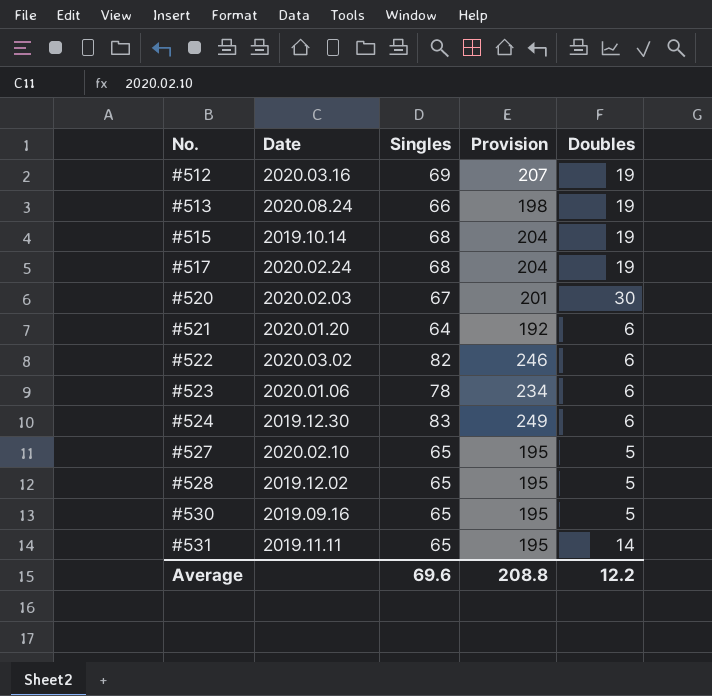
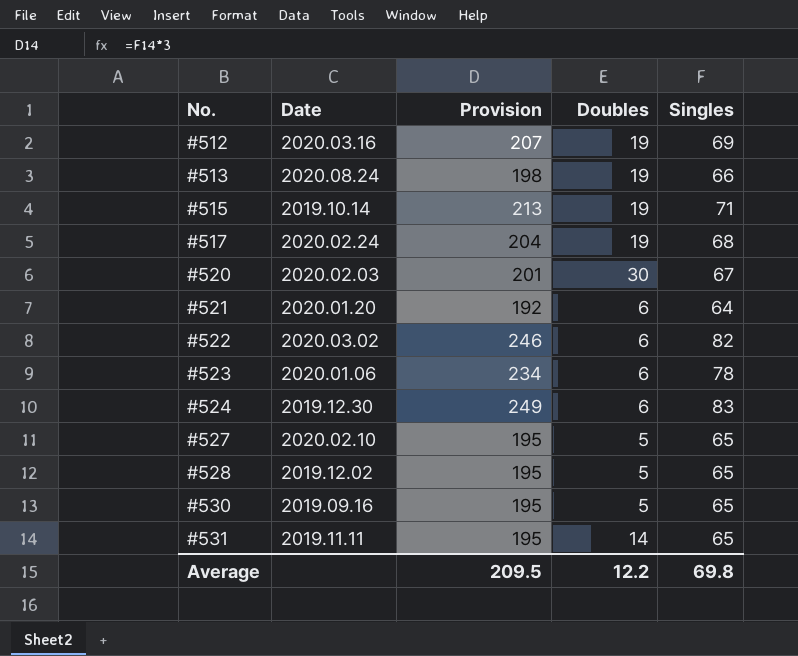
column Singles | position: 3 -> 5
#515 | Provision: 204 -> 213
#515 | Singles: 68 -> 71
Average | Provision: 208.8 -> 209.5
Average | Singles: 69.6 -> 69.8

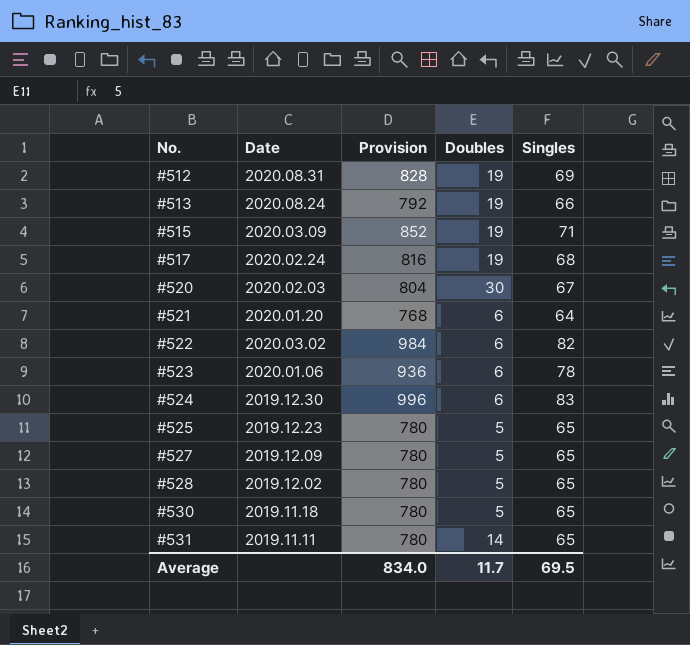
column Provision | formula: [Singles] * 3 -> [Singles] * 12
#512 | Date: 2020.03.16 -> 2020.08.31
#515 | Date: 2019.10.14 -> 2020.03.09
row #525: none -> 2019.12.23 | 780 | 5 | 65
#527 | Date: 2020.02.10 -> 2019.12.09
#530 | Date: 2019.09.16 -> 2019.11.18
Average | Provision: 209.5 -> 834.0
Average | Doubles: 12.2 -> 11.7
Average | Singles: 69.8 -> 69.5

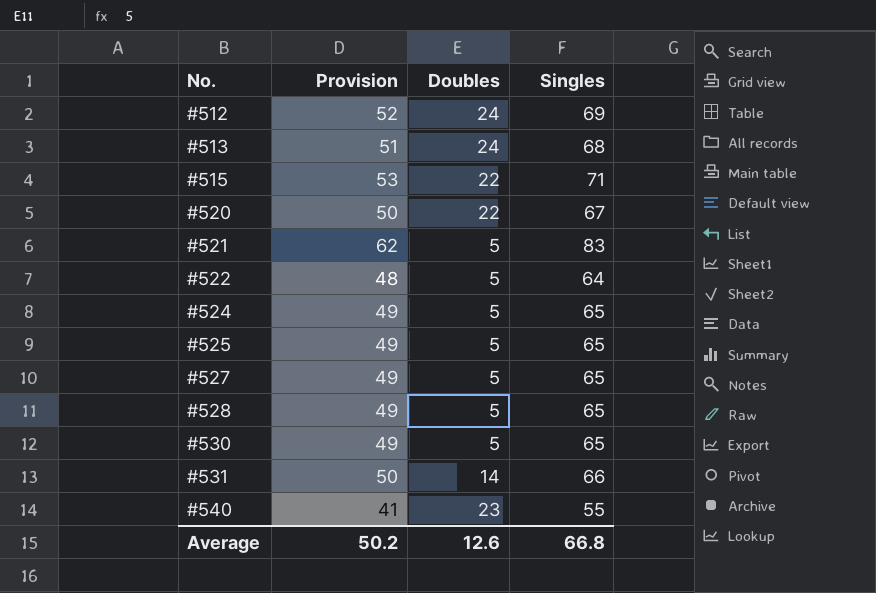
column Date | position: 2 -> none
column Provision | formula: [Singles] * 12 -> [Singles] * 0.75
row #517: 2020.02.24 | 816 | 19 | 68 -> none
row #523: 2020.01.06 | 936 | 6 | 78 -> none
#512 | Doubles: 19 -> 24
#513 | Doubles: 19 -> 24
#513 | Singles: 66 -> 68
#515 | Doubles: 19 -> 22
#520 | Doubles: 30 -> 22
#521 | Doubles: 6 -> 5
#521 | Singles: 64 -> 83
#522 | Doubles: 6 -> 5
#522 | Singles: 82 -> 64
#524 | Doubles: 6 -> 5
#524 | Singles: 83 -> 65
#531 | Singles: 65 -> 66
row #540: none -> 41 | 23 | 55
Average | Provision: 834.0 -> 50.2
Average | Doubles: 11.7 -> 12.6
Average | Singles: 69.5 -> 66.8

